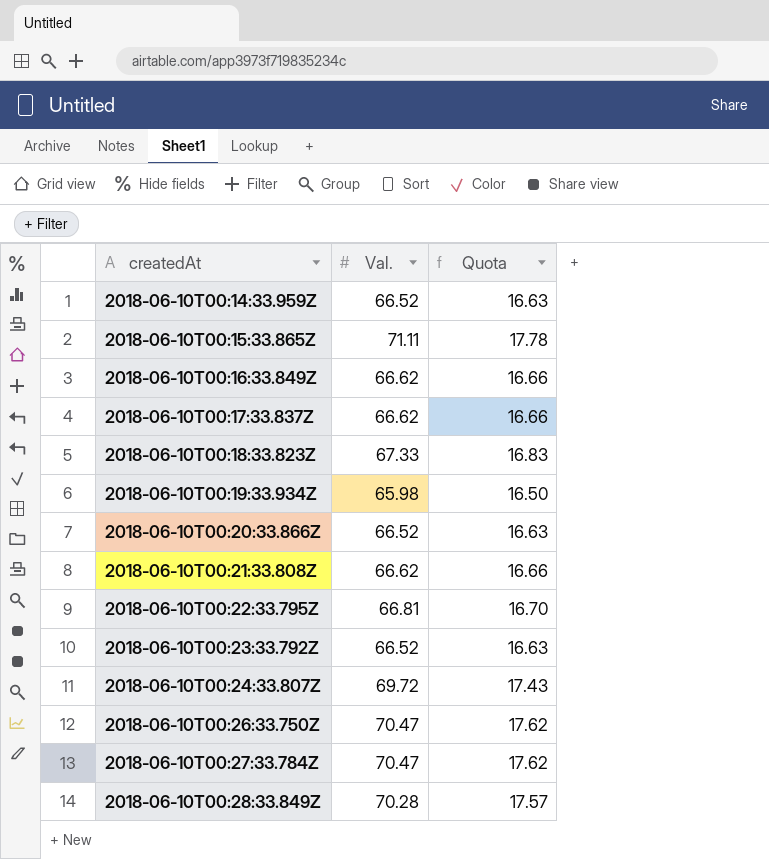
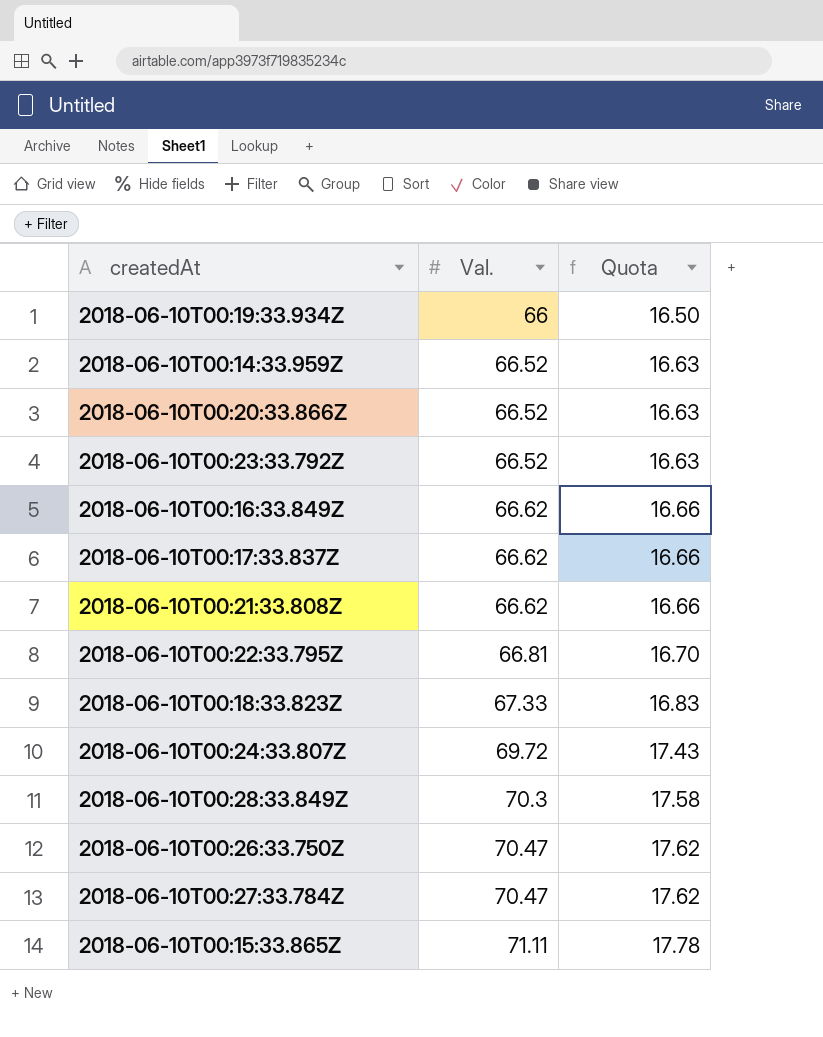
row order: createdAt ascending -> Val. ascending
2018-06-10T00:19:33.934Z | Val.: 65.98 -> 66
2018-06-10T00:28:33.849Z | Val.: 70.28 -> 70.3
2018-06-10T00:28:33.849Z | Quota: 17.57 -> 17.58

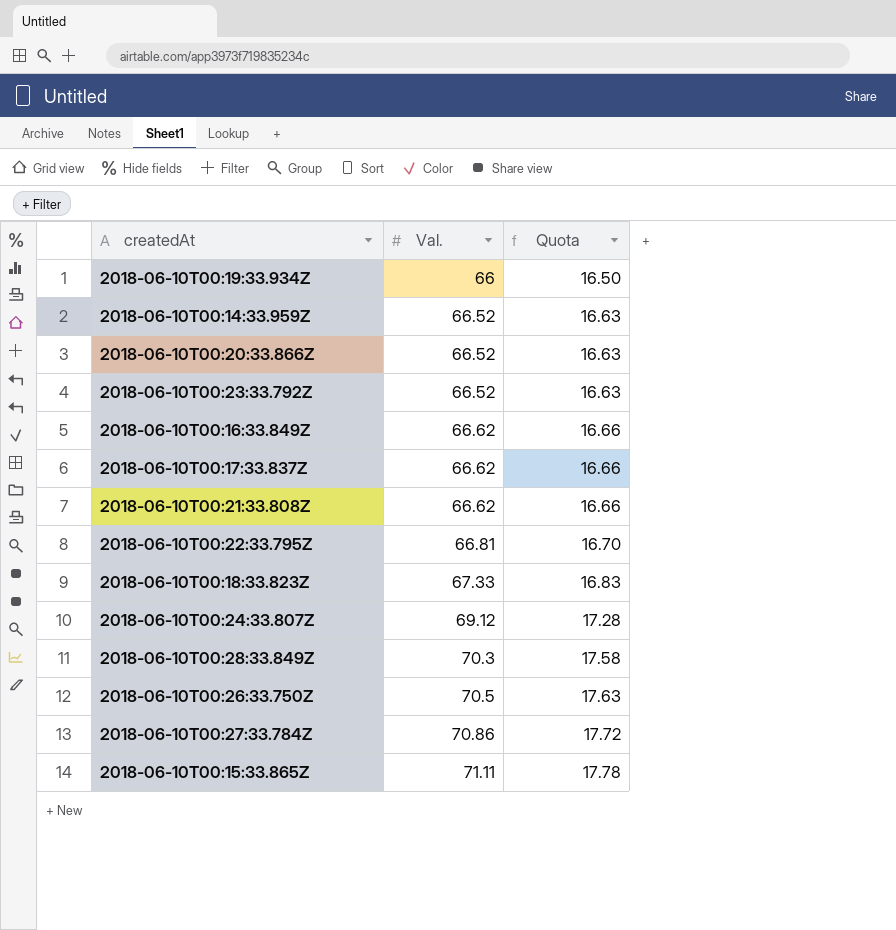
2018-06-10T00:24:33.807Z | Val.: 69.72 -> 69.12
2018-06-10T00:24:33.807Z | Quota: 17.43 -> 17.28
2018-06-10T00:26:33.750Z | Val.: 70.47 -> 70.5
2018-06-10T00:26:33.750Z | Quota: 17.62 -> 17.63
2018-06-10T00:27:33.784Z | Val.: 70.47 -> 70.86
2018-06-10T00:27:33.784Z | Quota: 17.62 -> 17.72

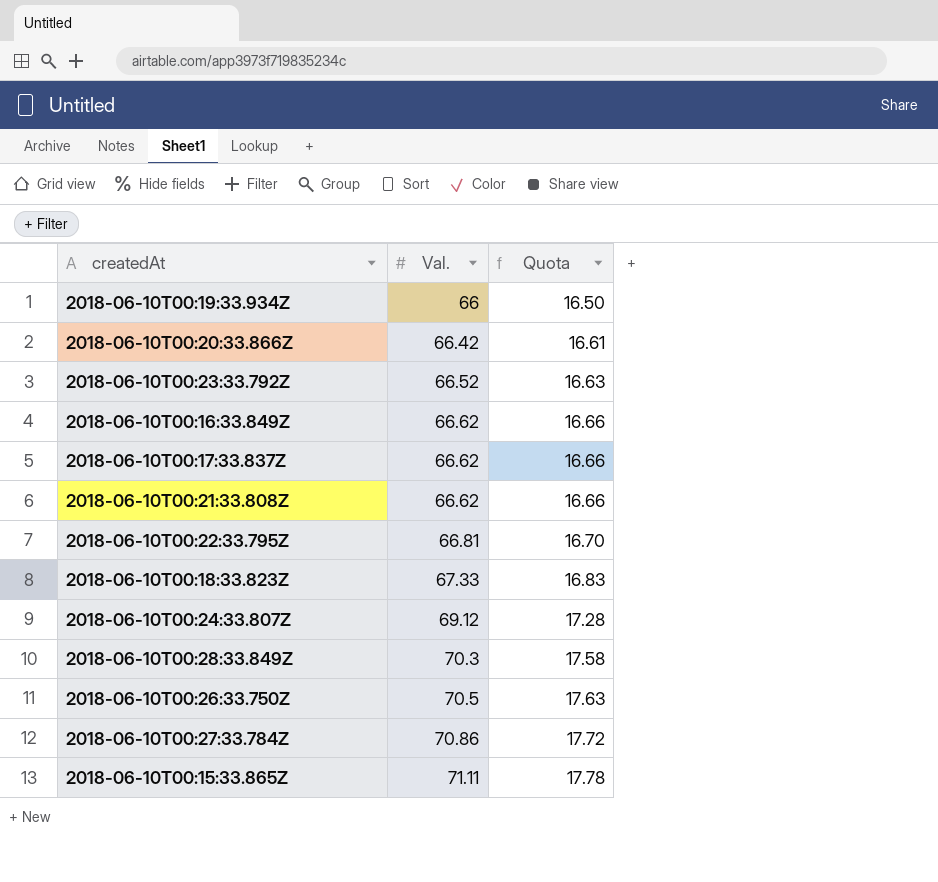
row 2018-06-10T00:14:33.959Z: 66.52 | 16.63 -> none
2018-06-10T00:20:33.866Z | Val.: 66.52 -> 66.42
2018-06-10T00:20:33.866Z | Quota: 16.63 -> 16.61

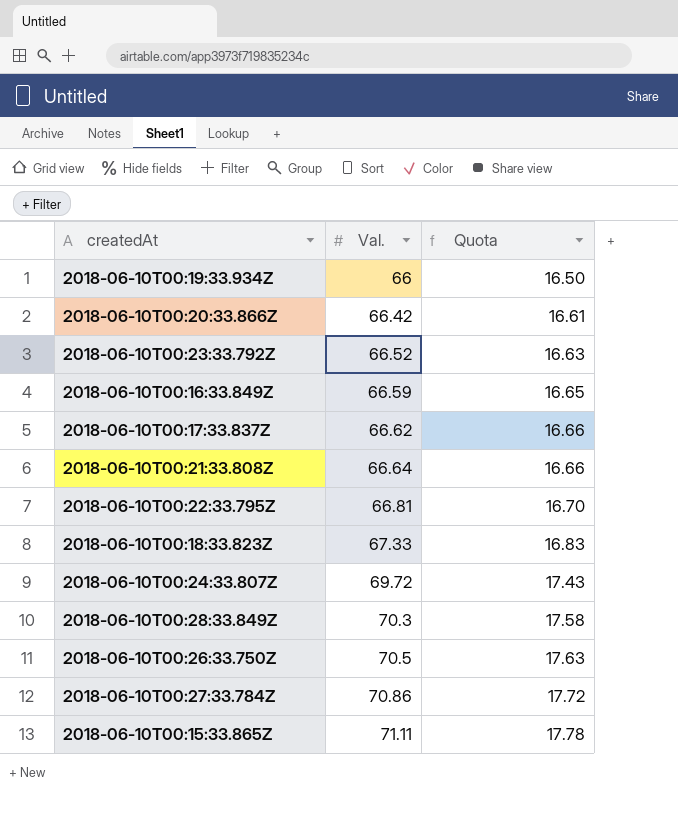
2018-06-10T00:16:33.849Z | Val.: 66.62 -> 66.59
2018-06-10T00:16:33.849Z | Quota: 16.66 -> 16.65
2018-06-10T00:21:33.808Z | Val.: 66.62 -> 66.64
2018-06-10T00:24:33.807Z | Val.: 69.12 -> 69.72
2018-06-10T00:24:33.807Z | Quota: 17.28 -> 17.43

